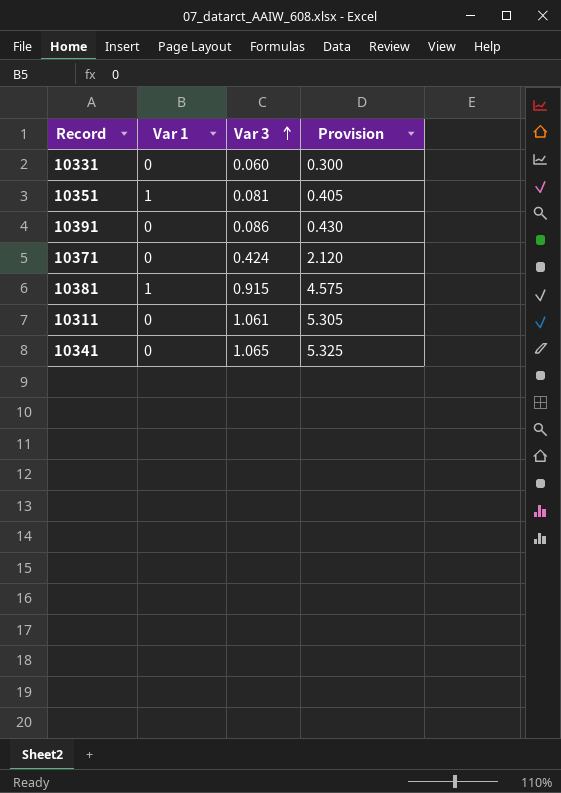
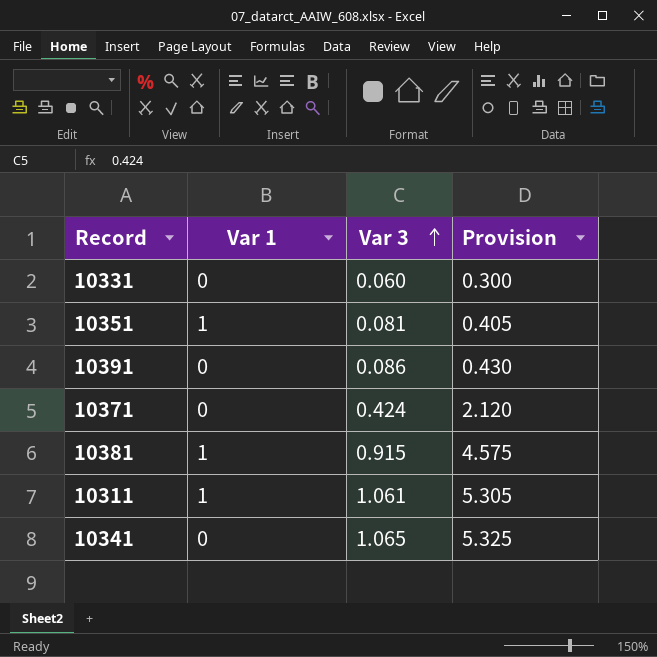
10311 | Var 1: 0 -> 1

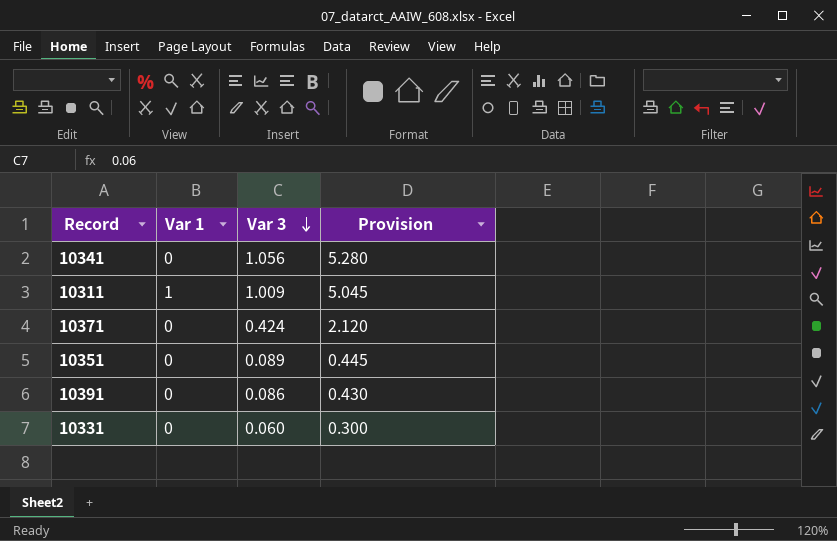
row order: Var 3 ascending -> Var 3 descending
row 10381: 1 | 0.915 | 4.575 -> none
10341 | Var 3: 1.065 -> 1.056
10341 | Provision: 5.325 -> 5.280
10311 | Var 3: 1.061 -> 1.009
10311 | Provision: 5.305 -> 5.045
10351 | Var 1: 1 -> 0
10351 | Var 3: 0.081 -> 0.089
10351 | Provision: 0.405 -> 0.445

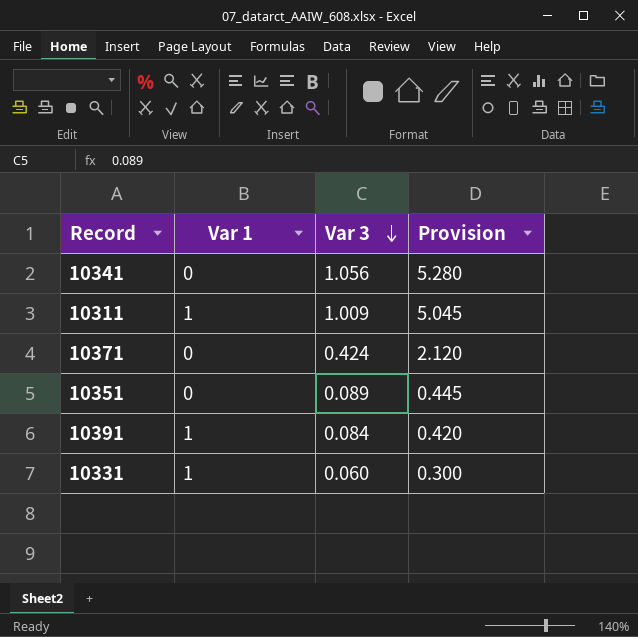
10391 | Var 1: 0 -> 1
10391 | Var 3: 0.086 -> 0.084
10391 | Provision: 0.430 -> 0.420
10331 | Var 1: 0 -> 1

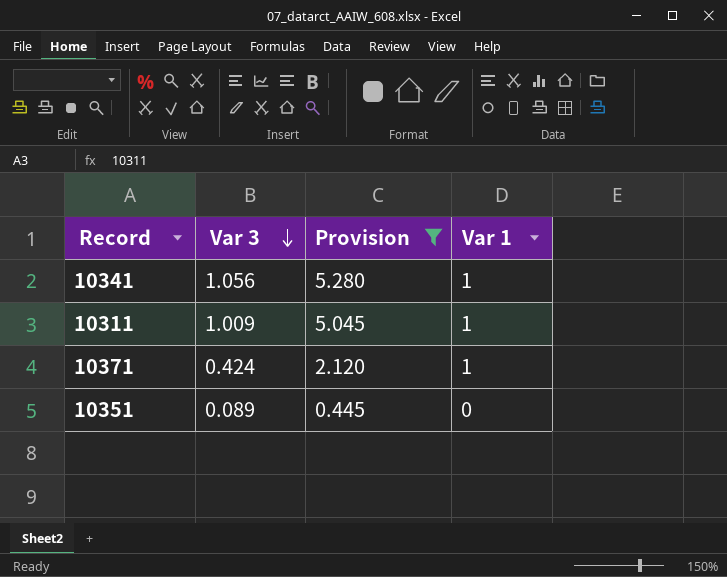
filter: none -> Provision >= 0.445
column Var 1 | position: 2 -> 4
10341 | Var 1: 0 -> 1
10371 | Var 1: 0 -> 1

